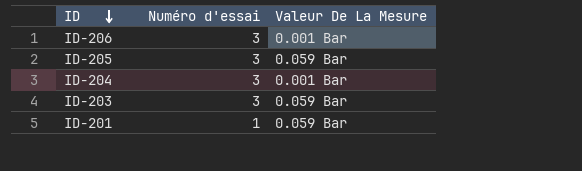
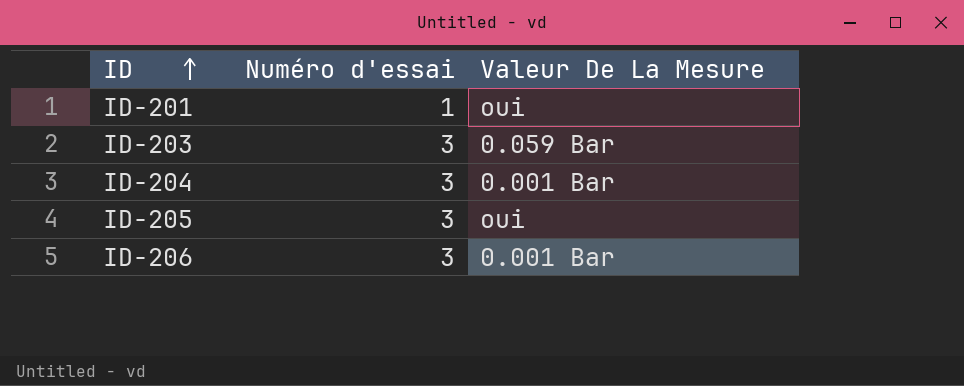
row order: ID descending -> ID ascending
ID-201 | Valeur De La Mesure: 0.059 Bar -> oui
ID-205 | Valeur De La Mesure: 0.059 Bar -> oui

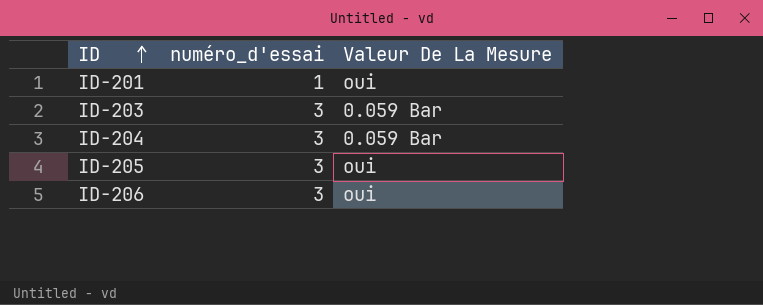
column name: Numéro d'essai -> numéro_d'essai
ID-204 | Valeur De La Mesure: 0.001 Bar -> 0.059 Bar
ID-206 | Valeur De La Mesure: 0.001 Bar -> oui

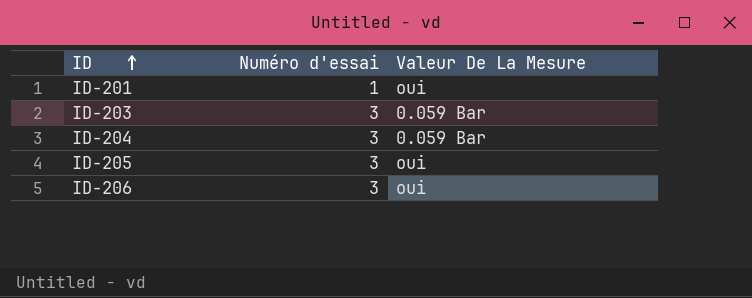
column name: numéro_d'essai -> Numéro d'essai

